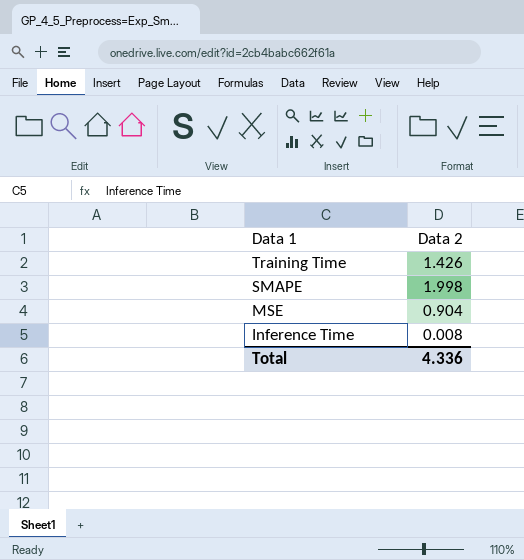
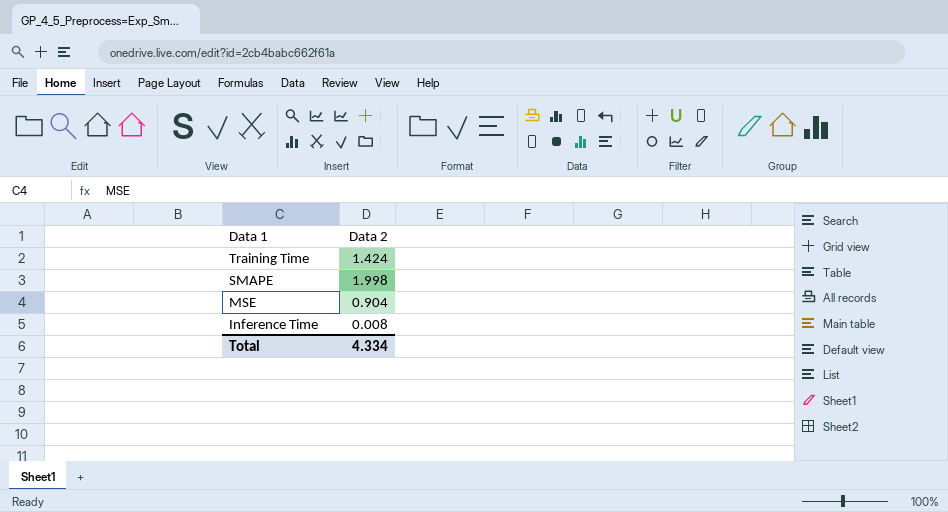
Training Time | Data 2: 1.426 -> 1.424
Total | Data 2: 4.336 -> 4.334

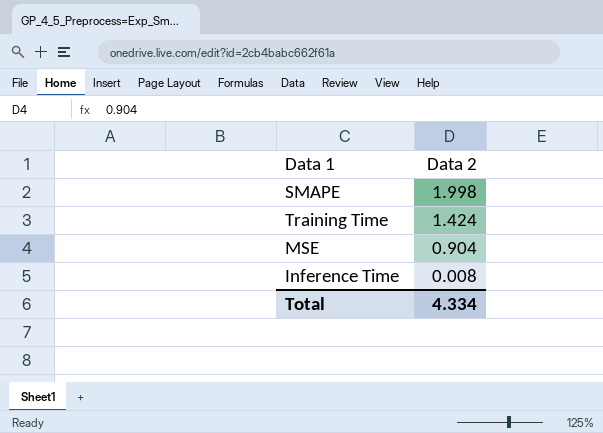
row order: Data 1 descending -> Data 2 descending

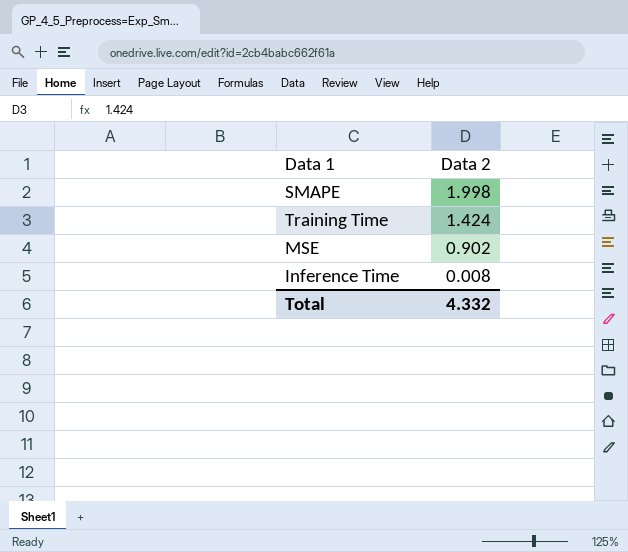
MSE | Data 2: 0.904 -> 0.902
Total | Data 2: 4.334 -> 4.332

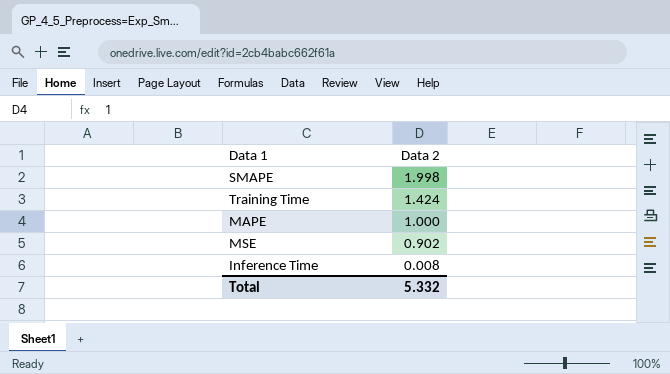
row MAPE: none -> 1.000
Total | Data 2: 4.332 -> 5.332

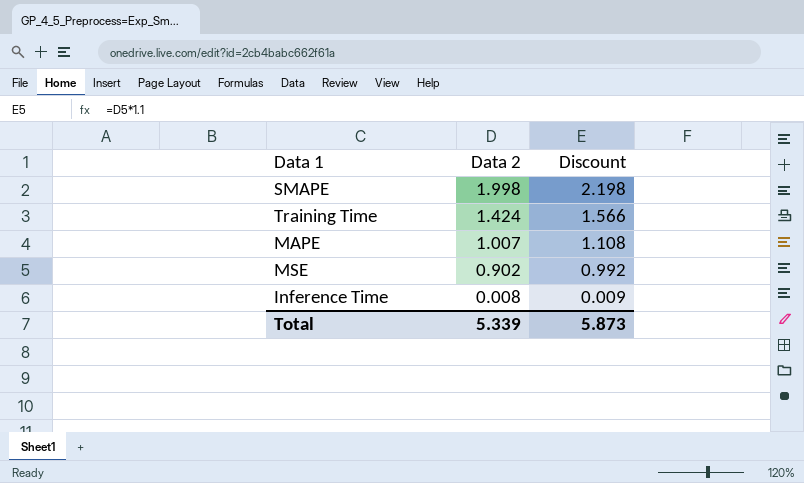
column Discount | formula: none -> [Data 2] * 1.1
MAPE | Data 2: 1.000 -> 1.007
Total | Data 2: 5.332 -> 5.339

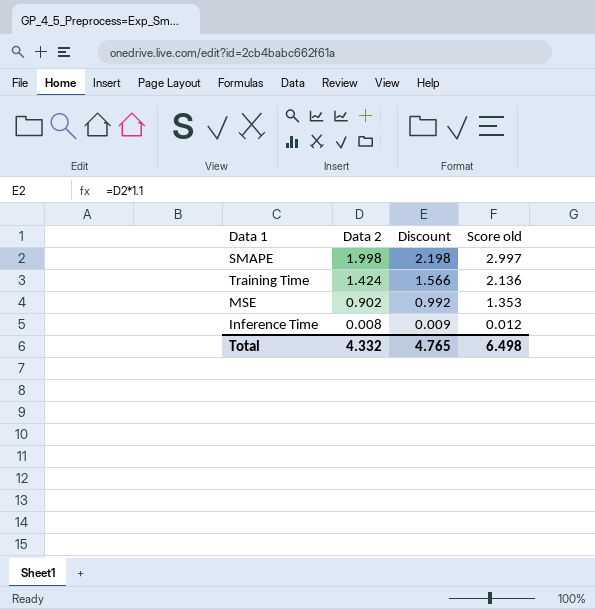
column Score old | formula: none -> [Data 2] * 1.5
row MAPE: 1.007 | 1.108 -> none
Total | Data 2: 5.339 -> 4.332
Total | Discount: 5.873 -> 4.765

